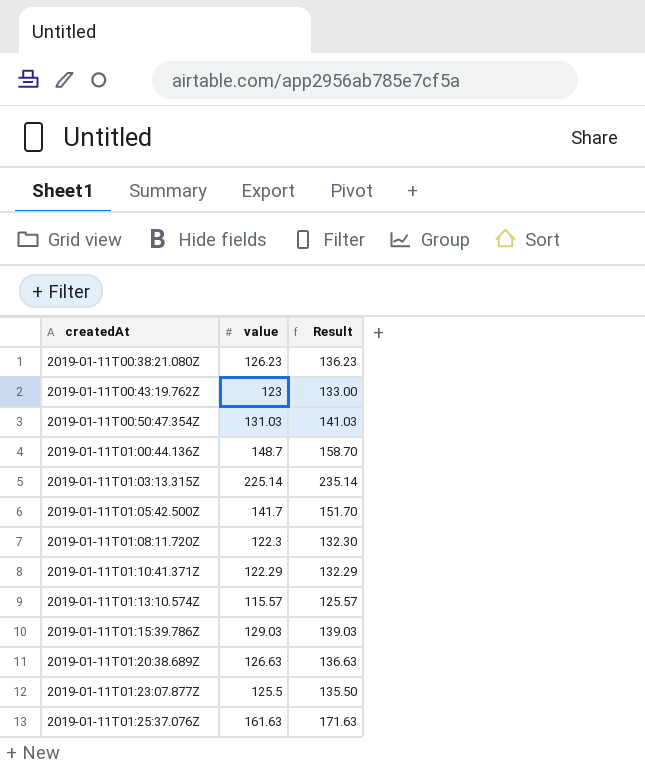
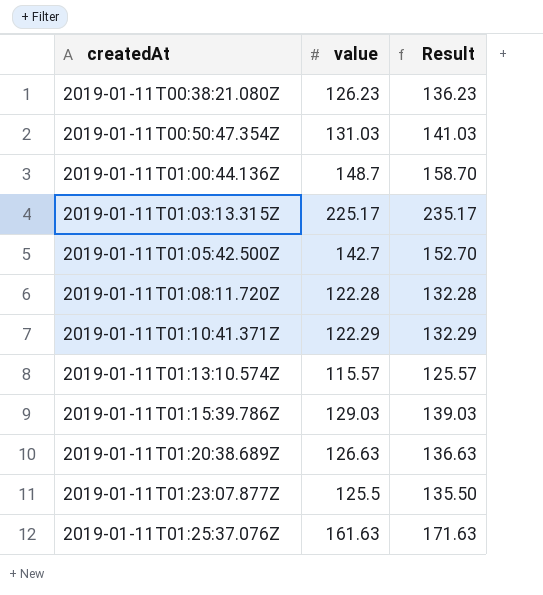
row 2019-01-11T00:43:19.762Z: 123 | 133.00 -> none
2019-01-11T01:03:13.315Z | value: 225.14 -> 225.17
2019-01-11T01:03:13.315Z | Result: 235.14 -> 235.17
2019-01-11T01:05:42.500Z | value: 141.7 -> 142.7
2019-01-11T01:05:42.500Z | Result: 151.70 -> 152.70
2019-01-11T01:08:11.720Z | value: 122.3 -> 122.28
2019-01-11T01:08:11.720Z | Result: 132.30 -> 132.28

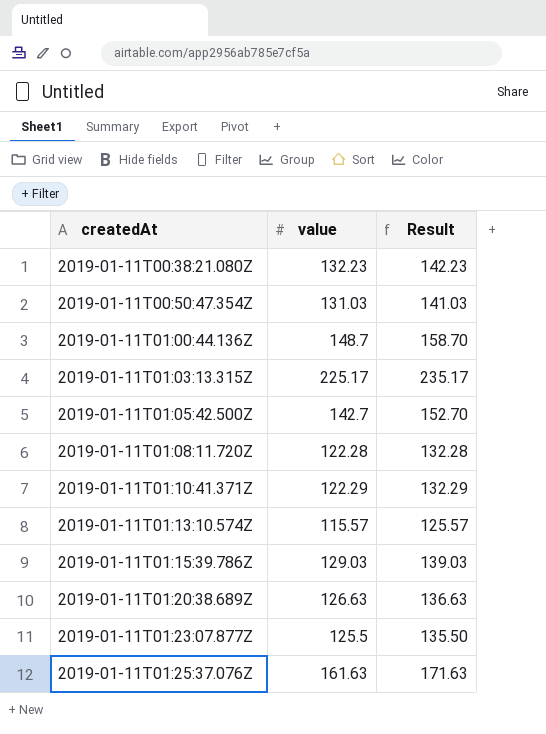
2019-01-11T00:38:21.080Z | value: 126.23 -> 132.23
2019-01-11T00:38:21.080Z | Result: 136.23 -> 142.23

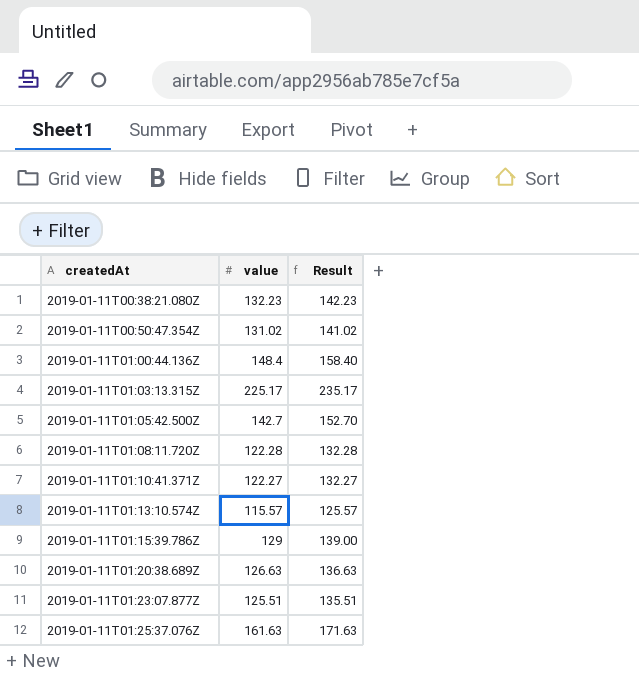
2019-01-11T00:50:47.354Z | value: 131.03 -> 131.02
2019-01-11T00:50:47.354Z | Result: 141.03 -> 141.02
2019-01-11T01:00:44.136Z | value: 148.7 -> 148.4
2019-01-11T01:00:44.136Z | Result: 158.70 -> 158.40
2019-01-11T01:10:41.371Z | value: 122.29 -> 122.27
2019-01-11T01:10:41.371Z | Result: 132.29 -> 132.27
2019-01-11T01:15:39.786Z | value: 129.03 -> 129
2019-01-11T01:15:39.786Z | Result: 139.03 -> 139.00
2019-01-11T01:23:07.877Z | value: 125.5 -> 125.51
2019-01-11T01:23:07.877Z | Result: 135.50 -> 135.51

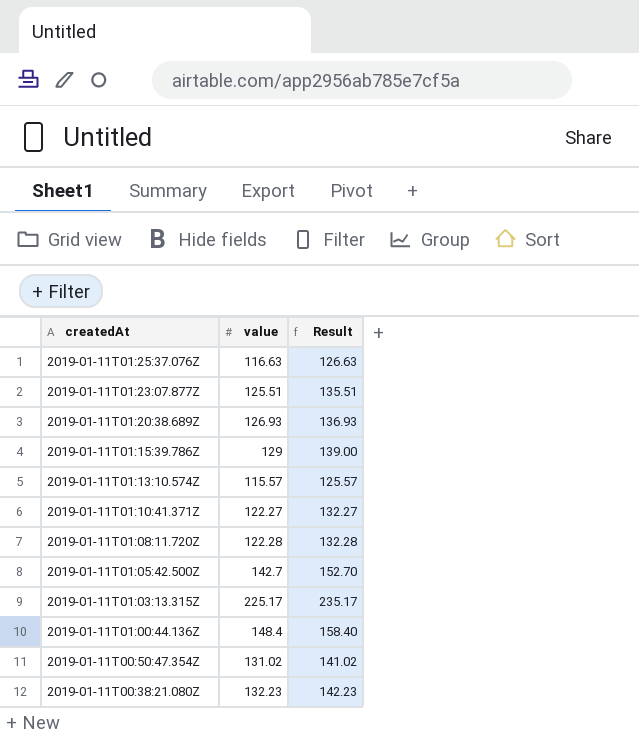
row order: createdAt ascending -> createdAt descending
2019-01-11T01:25:37.076Z | value: 161.63 -> 116.63
2019-01-11T01:25:37.076Z | Result: 171.63 -> 126.63
2019-01-11T01:20:38.689Z | value: 126.63 -> 126.93
2019-01-11T01:20:38.689Z | Result: 136.63 -> 136.93

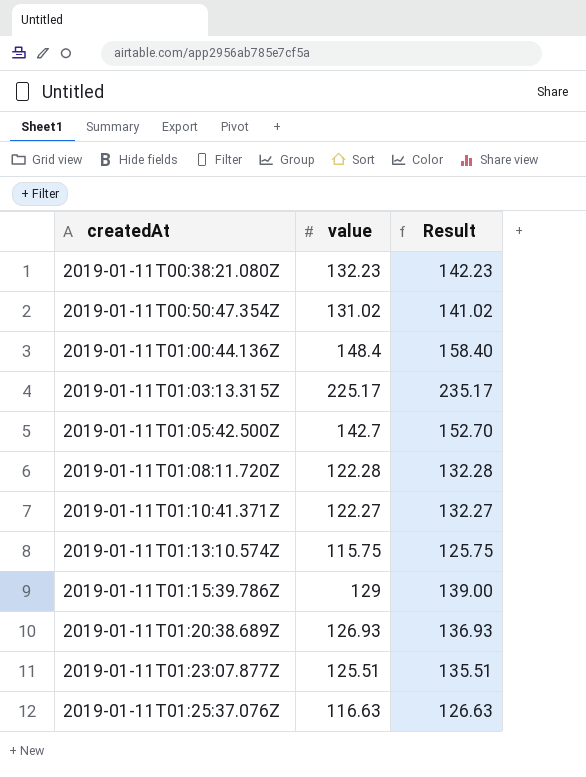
row order: createdAt descending -> createdAt ascending
2019-01-11T01:13:10.574Z | value: 115.57 -> 115.75
2019-01-11T01:13:10.574Z | Result: 125.57 -> 125.75

